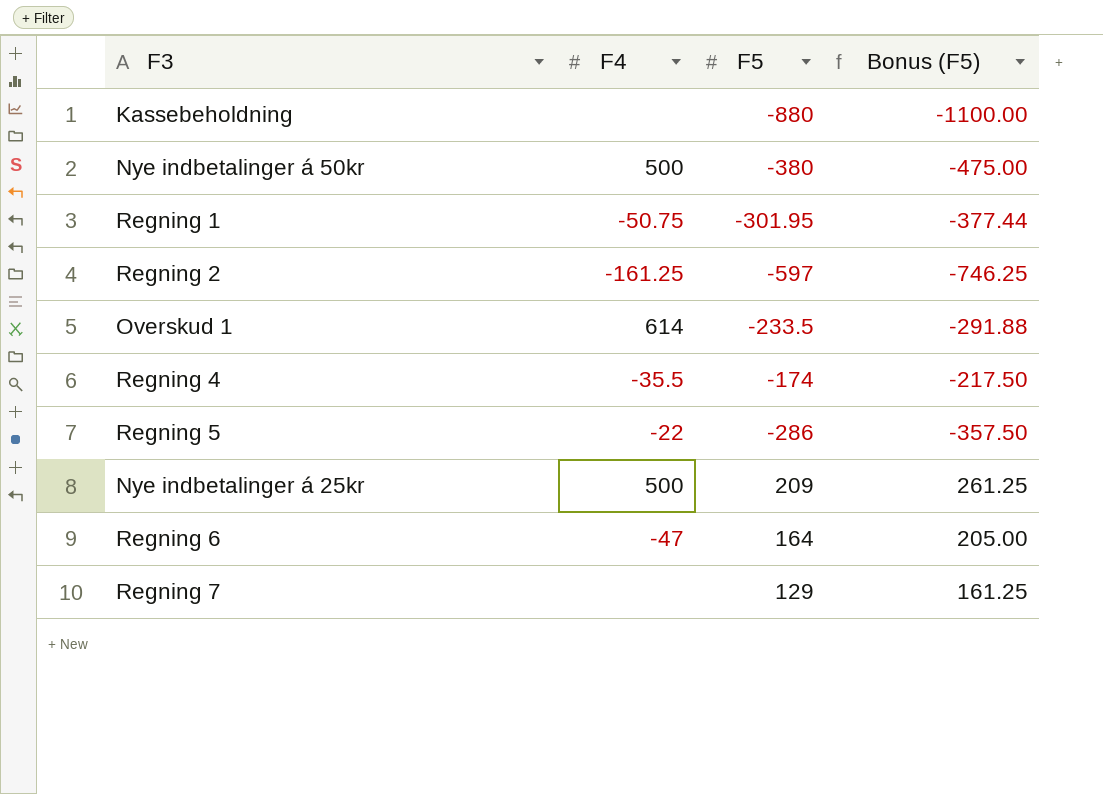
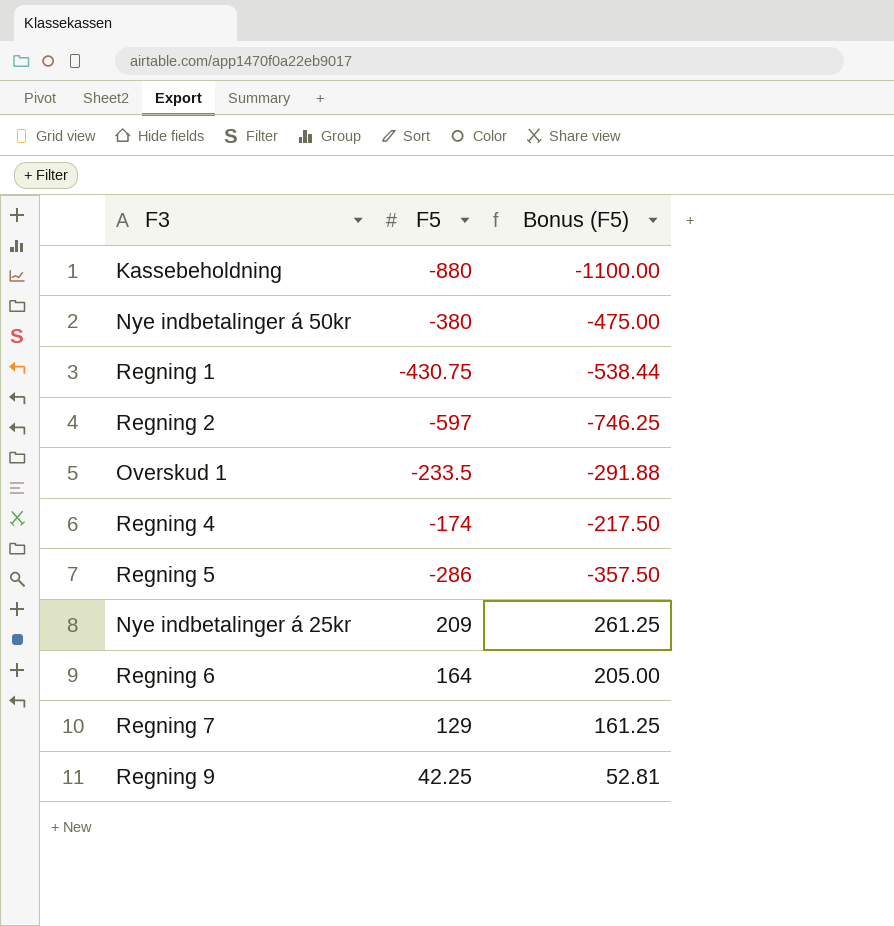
column F4 | position: 2 -> none
Regning 1 | F5: -301.95 -> -430.75
Regning 1 | Bonus (F5): -377.44 -> -538.44
row Regning 9: none -> 42.25 | 52.81

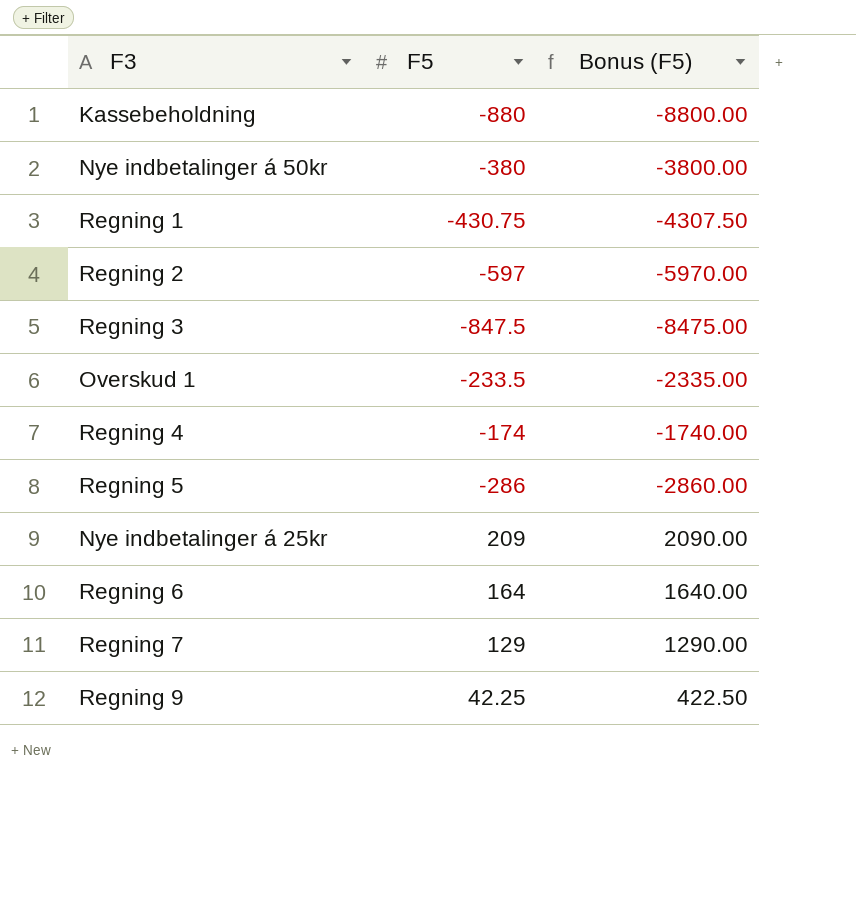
column Bonus (F5) | formula: [F5] * 1.25 -> [F5] * 10
row Regning 3: none -> -847.5 | -8475.00

